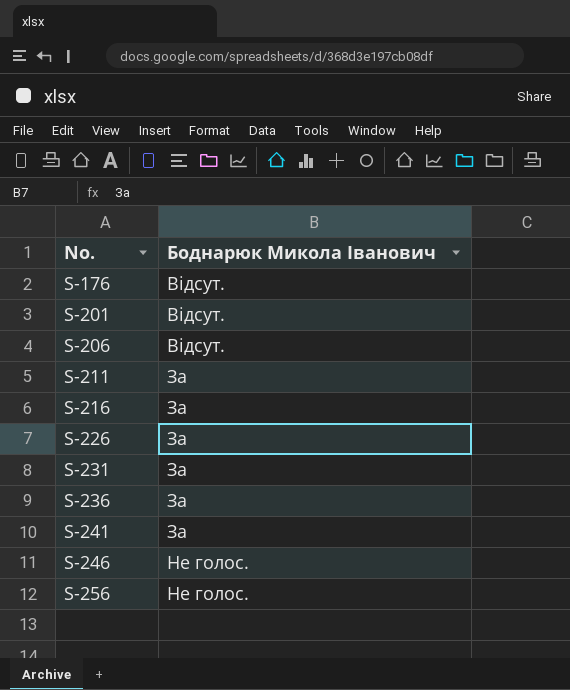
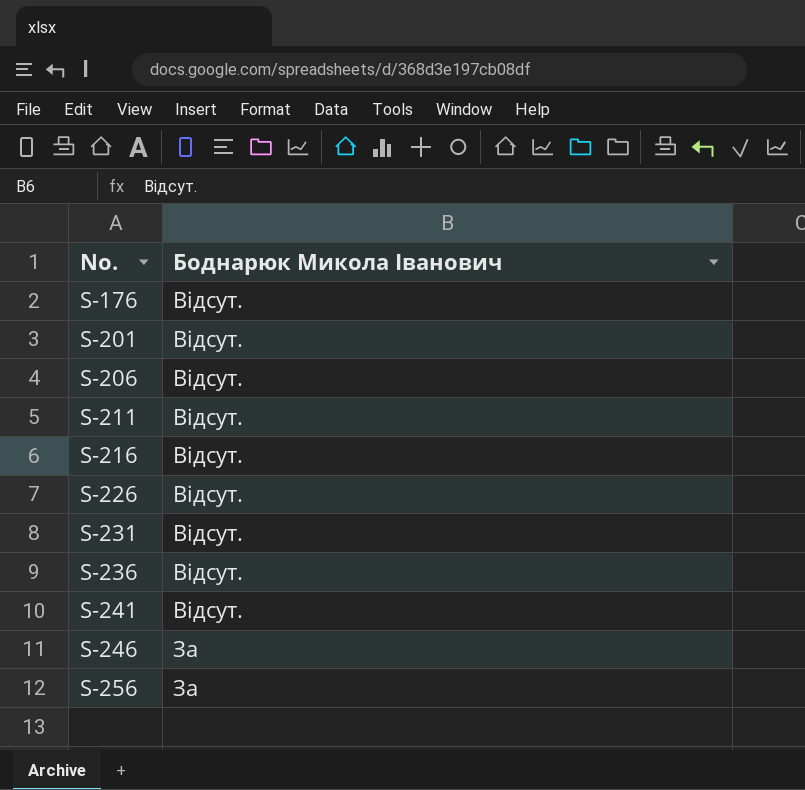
S-211 | Боднарюк Микола Іванович: За -> Відсут.
S-216 | Боднарюк Микола Іванович: За -> Відсут.
S-226 | Боднарюк Микола Іванович: За -> Відсут.
S-231 | Боднарюк Микола Іванович: За -> Відсут.
S-236 | Боднарюк Микола Іванович: За -> Відсут.
S-241 | Боднарюк Микола Іванович: За -> Відсут.
S-246 | Боднарюк Микола Іванович: Не голос. -> За
S-256 | Боднарюк Микола Іванович: Не голос. -> За

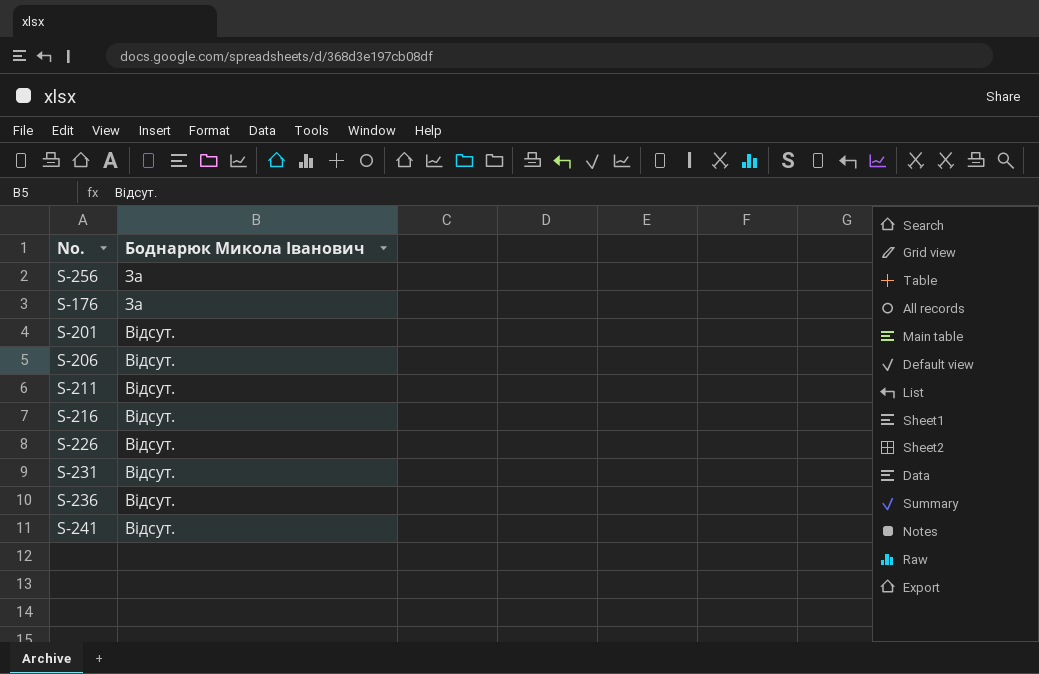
row order: No. ascending -> Боднарюк Микола Іванович descending
row S-246: За -> none
S-176 | Боднарюк Микола Іванович: Відсут. -> За

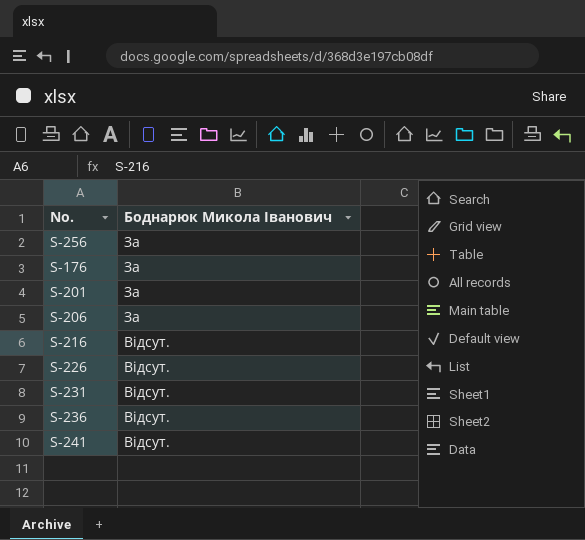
row S-211: Відсут. -> none
S-201 | Боднарюк Микола Іванович: Відсут. -> За
S-206 | Боднарюк Микола Іванович: Відсут. -> За

